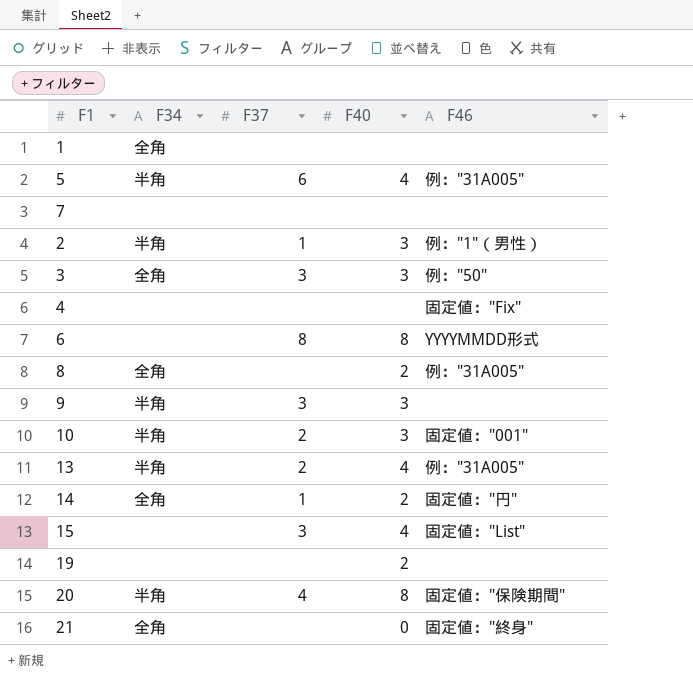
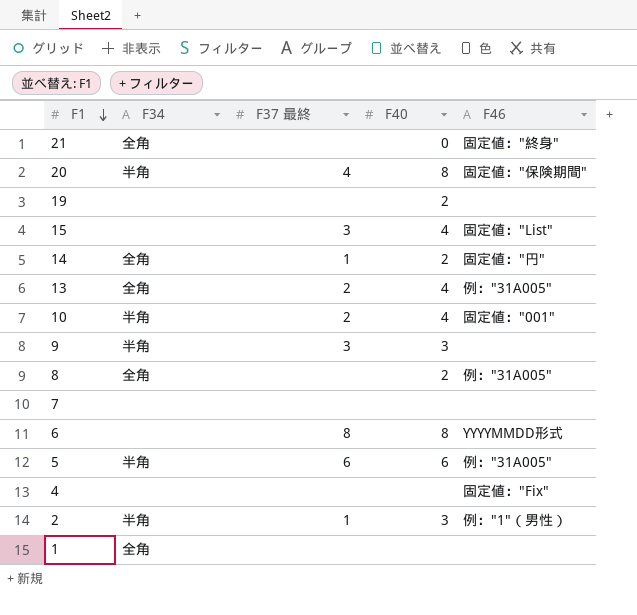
row order: none -> F1 descending
column name: F37 -> F37 最終
row 3: 全角 | 3 | 3 | 例："50" -> none
13 | F34: 半角 -> 全角
10 | F40: 3 -> 4
5 | F40: 4 -> 6

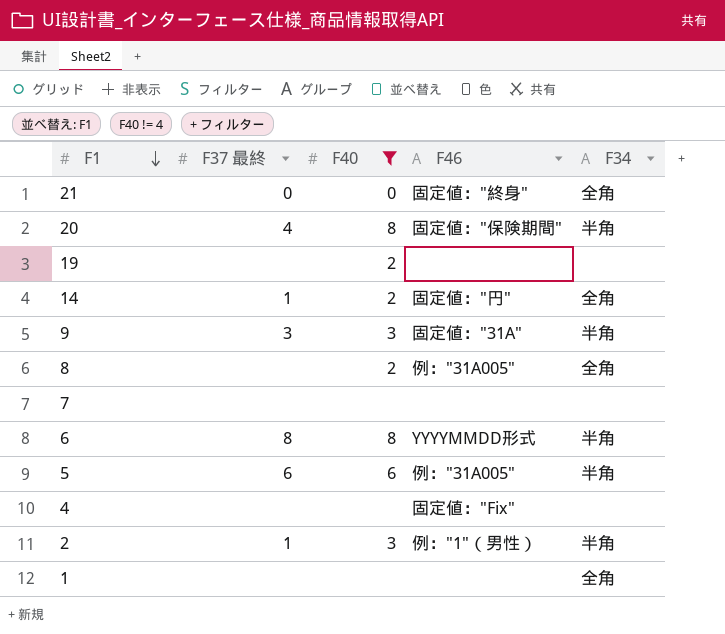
filter: none -> F40 != 4
column F34 | position: 2 -> 5
21 | F37 最終: none -> 0
9 | F46: none -> 固定値："31A"
6 | F34: none -> 半角

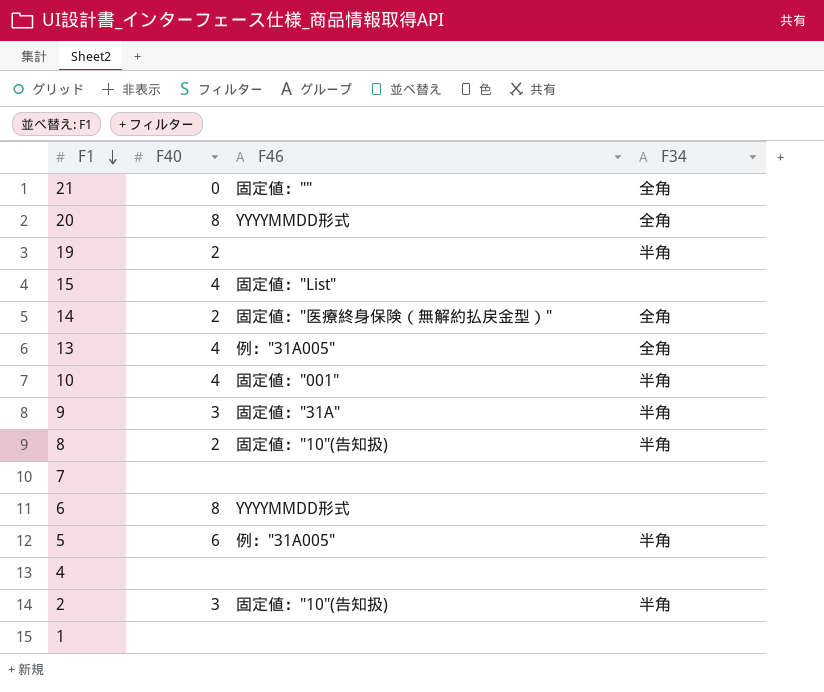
filter: F40 != 4 -> none
column F37 最終 | position: 2 -> none
21 | F46: 固定値："終身" -> 固定値：""
20 | F46: 固定値："保険期間" -> YYYYMMDD形式
20 | F34: 半角 -> 全角
19 | F34: none -> 半角
14 | F46: 固定値："円" -> 固定値："医療終身保険（無解約払戻金型）"
8 | F46: 例："31A005" -> 固定値："10"(告知扱)
8 | F34: 全角 -> 半角
6 | F34: 半角 -> none
4 | F46: 固定値："Fix" -> none
2 | F46: 例："1"（男性） -> 固定値："10"(告知扱)
1 | F34: 全角 -> none

